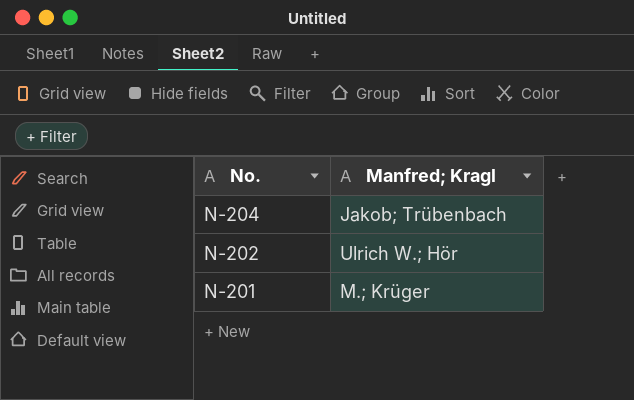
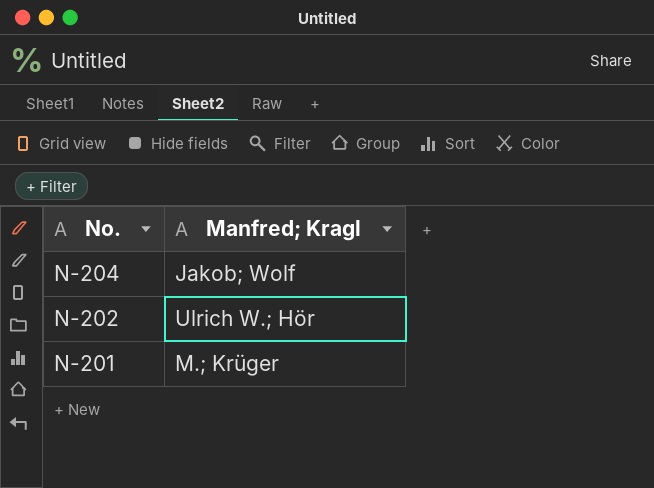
N-204 | Manfred; Kragl: Jakob; Trübenbach -> Jakob; Wolf

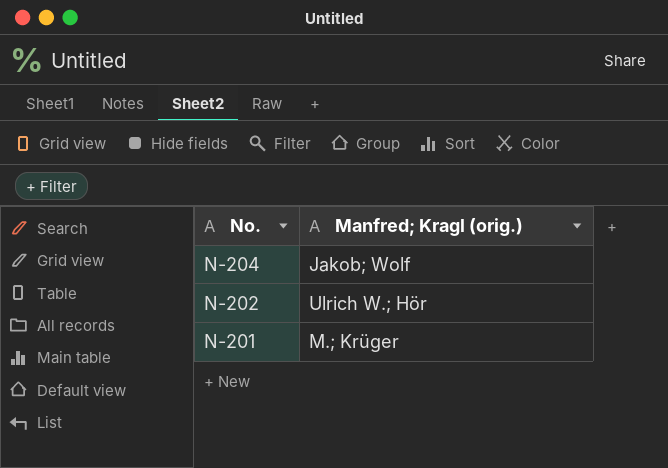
column name: Manfred; Kragl -> Manfred; Kragl (orig.)

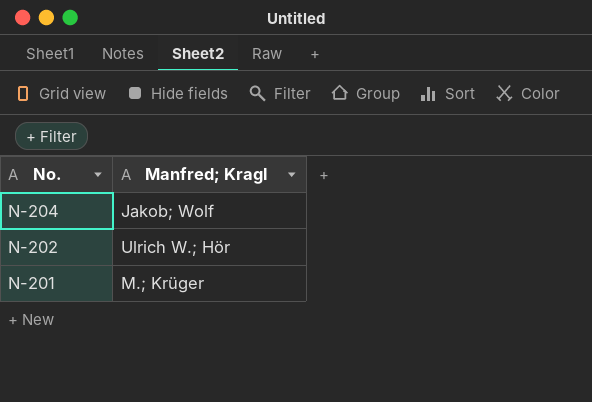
column name: Manfred; Kragl (orig.) -> Manfred; Kragl

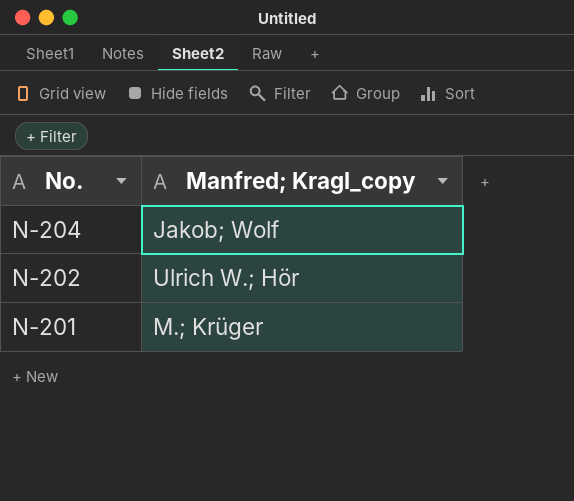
column name: Manfred; Kragl -> Manfred; Kragl_copy

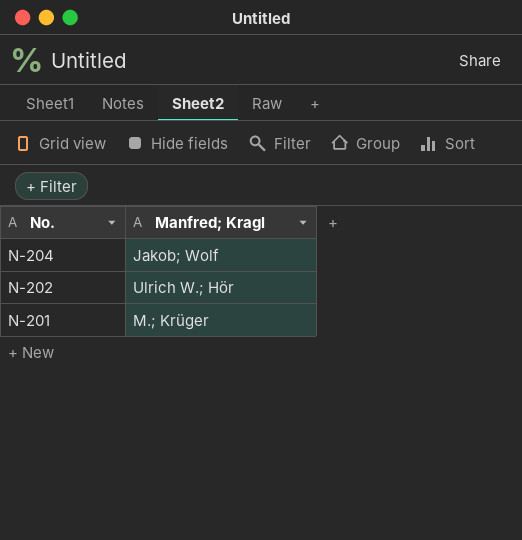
column name: Manfred; Kragl_copy -> Manfred; Kragl

